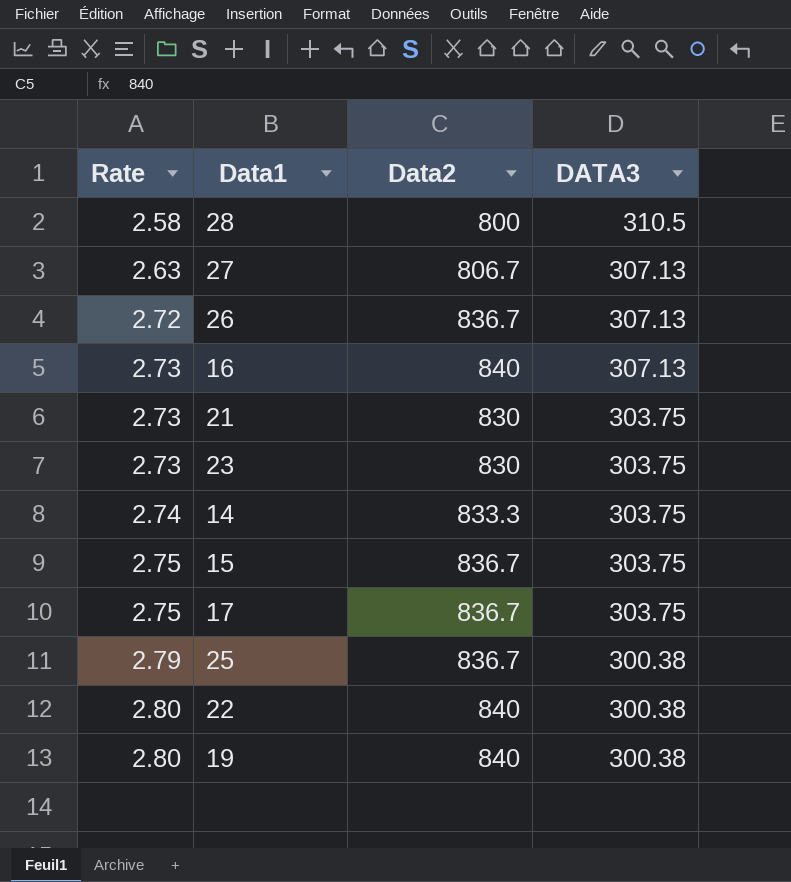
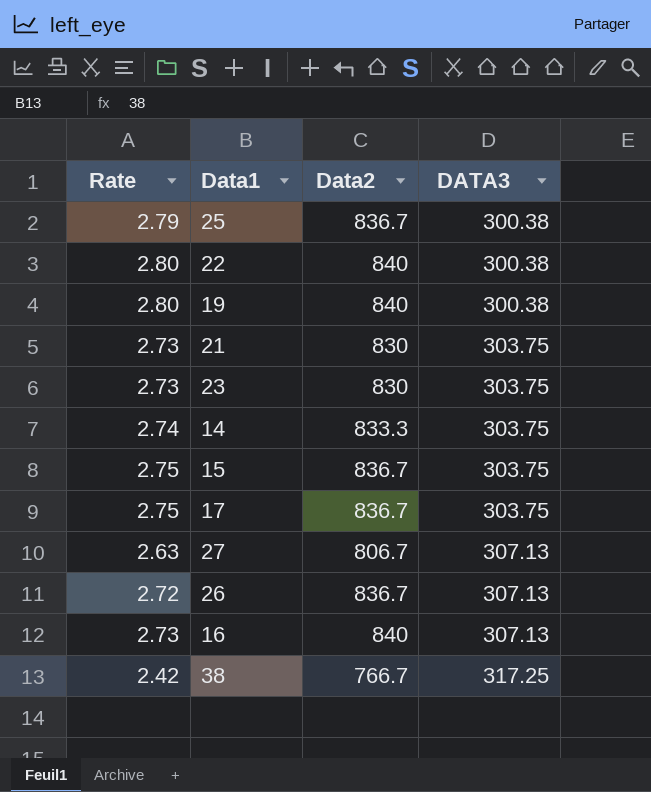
row order: Rate ascending -> DATA3 ascending
row 28: 2.58 | 800 | 310.5 -> none
row 38: none -> 2.42 | 766.7 | 317.25

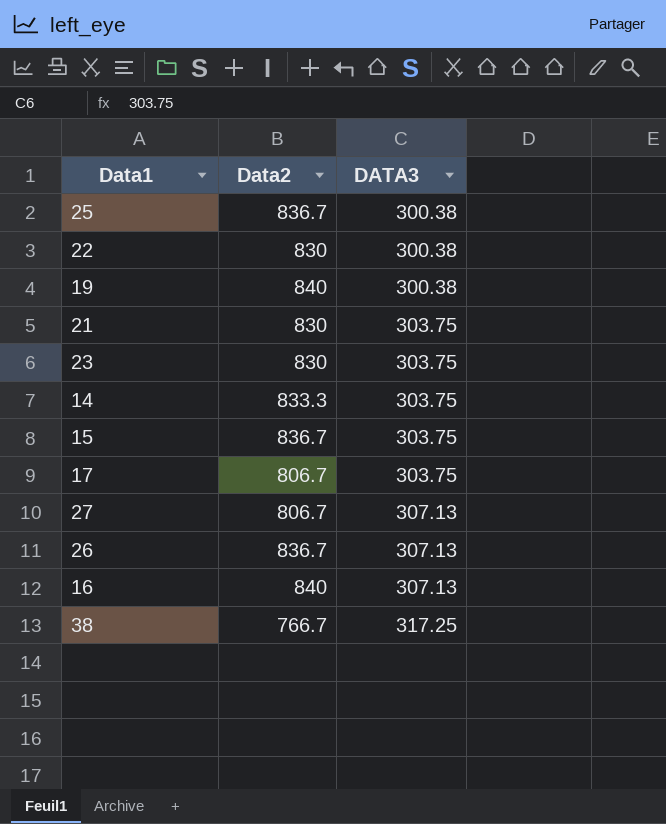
column Rate | formula: [Data2] / [DATA3] -> none
22 | Data2: 840 -> 830
17 | Data2: 836.7 -> 806.7

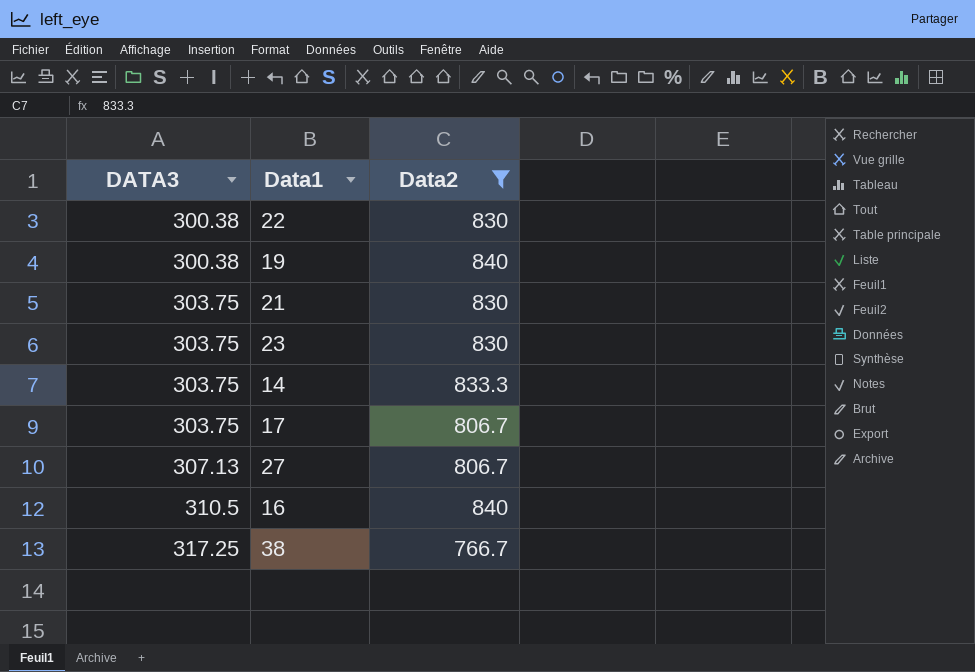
filter: none -> Data2 != 836.7
column DATA3 | position: 3 -> 1
16 | DATA3: 307.13 -> 310.5

